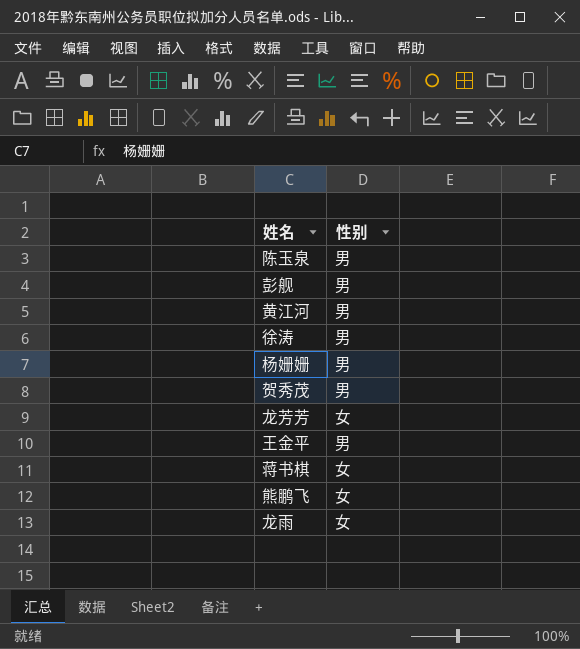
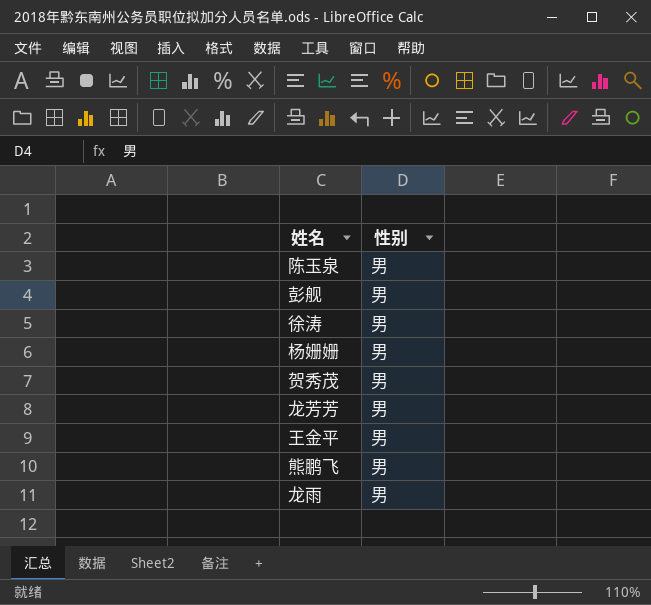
row 黄江河: 男 -> none
row 蒋书棋: 女 -> none
龙芳芳 | 性别: 女 -> 男
熊鹏飞 | 性别: 女 -> 男
龙雨 | 性别: 女 -> 男

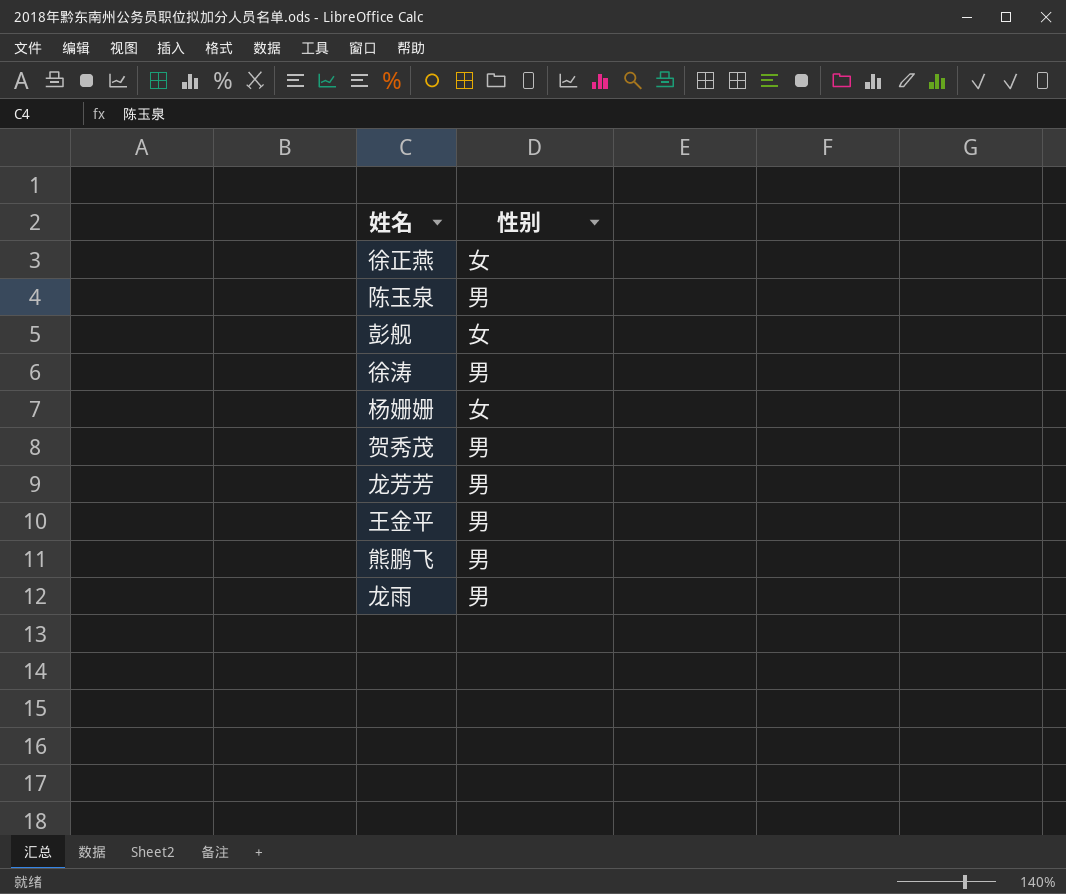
row 徐正燕: none -> 女
彭舰 | 性别: 男 -> 女
杨姗姗 | 性别: 男 -> 女

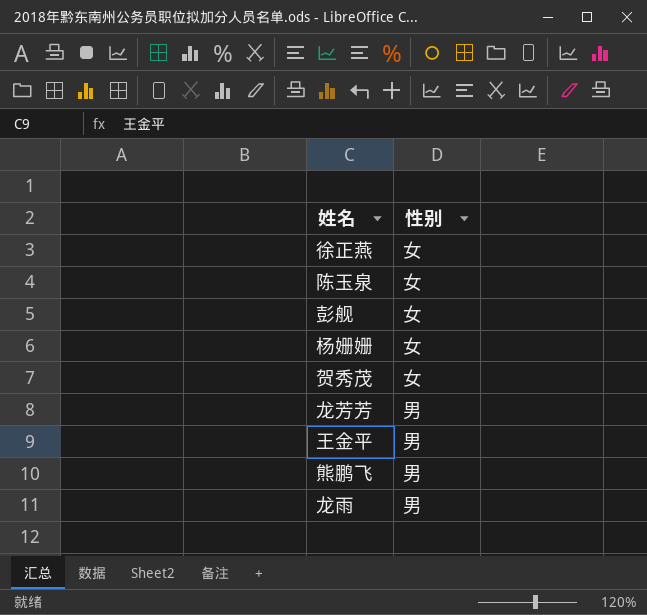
row 徐涛: 男 -> none
陈玉泉 | 性别: 男 -> 女
贺秀茂 | 性别: 男 -> 女

